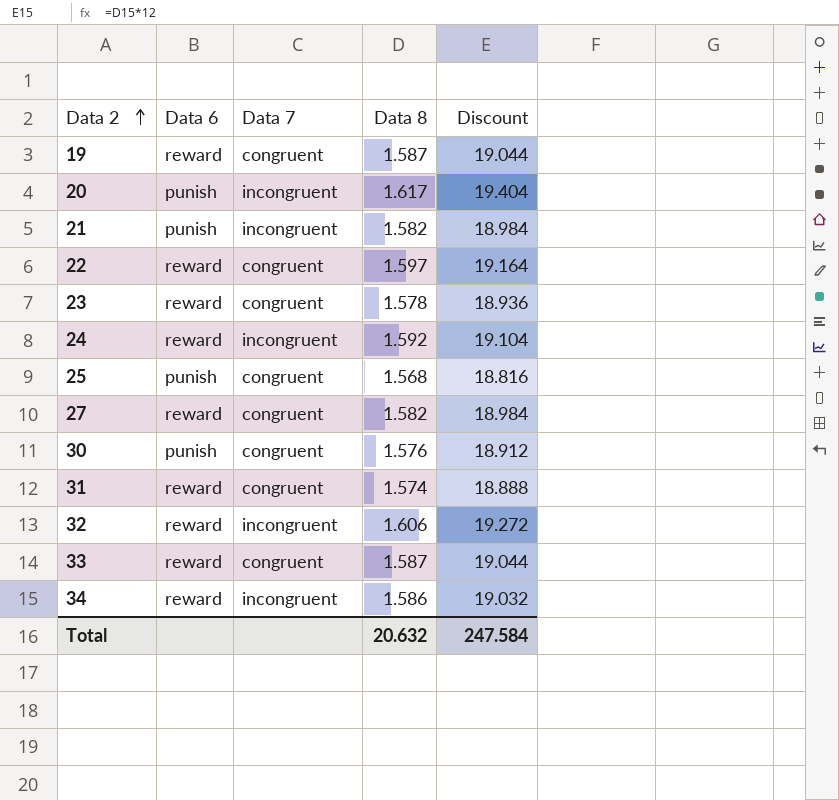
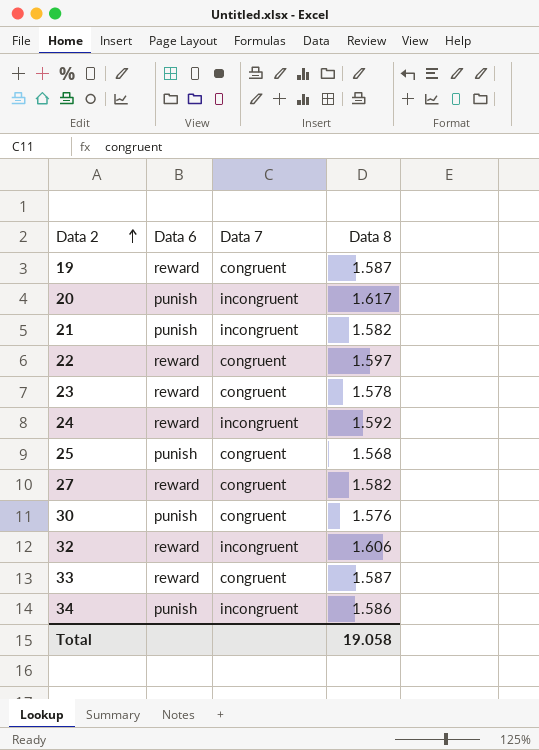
column Discount | formula: [Data 8] * 12 -> none
row 31: reward | congruent | 1.574 | 18.888 -> none
34 | Data 6: reward -> punish
Total | Data 8: 20.632 -> 19.058

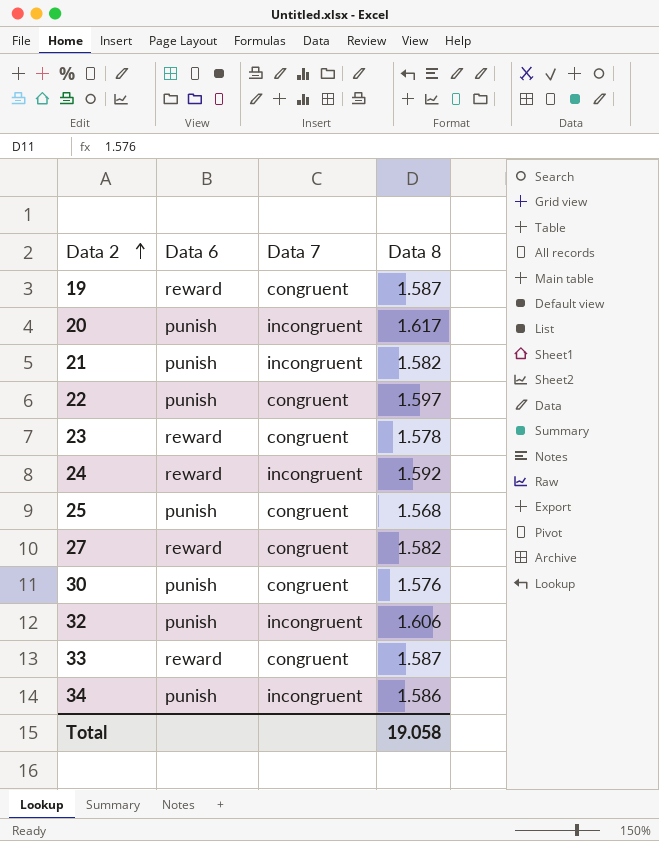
22 | Data 6: reward -> punish
32 | Data 6: reward -> punish

